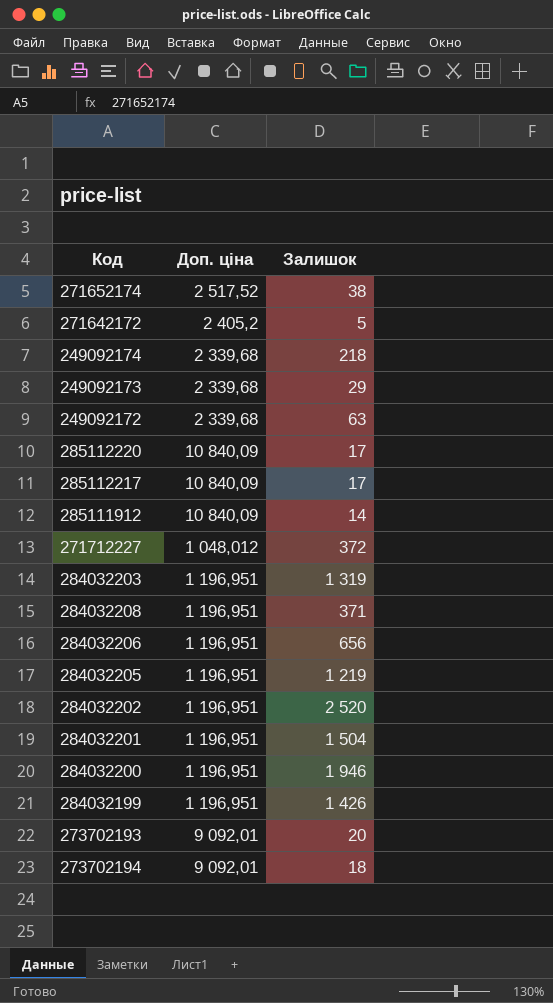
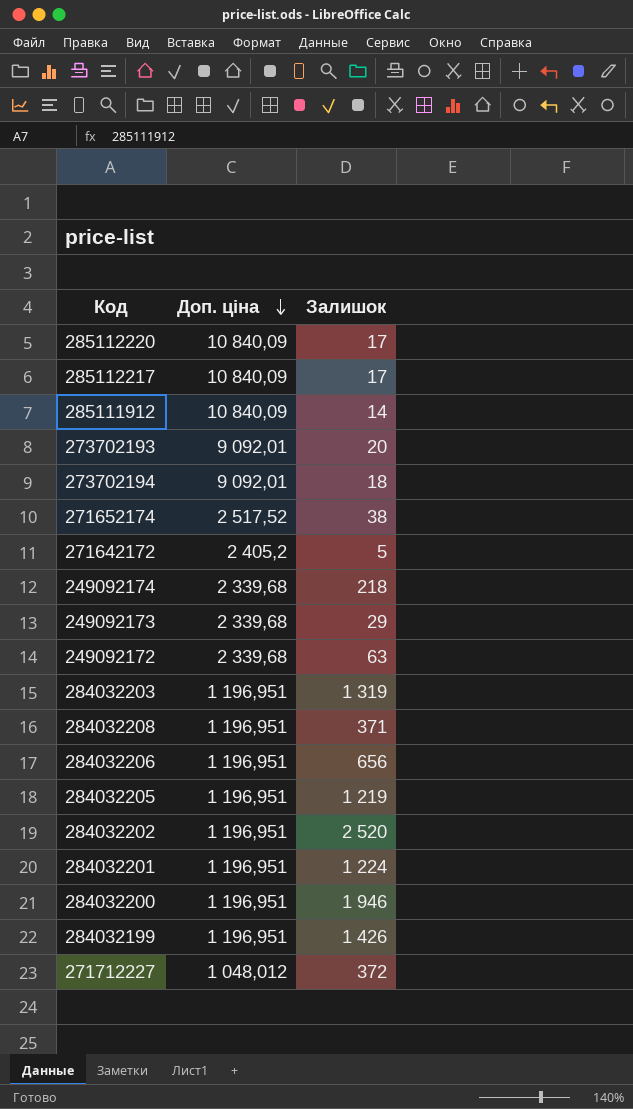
row order: none -> Доп. ціна descending
284032201 | Залишок: 1 504 -> 1 224

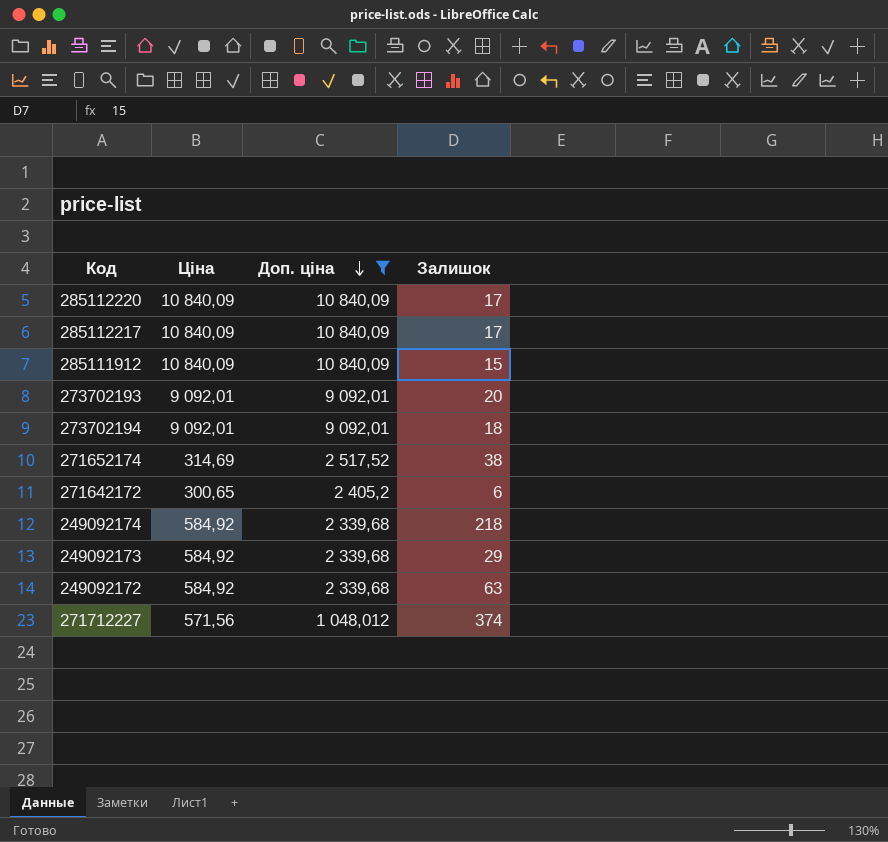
filter: none -> Доп. ціна != 1 196,951
column Ціна | position: none -> 2
285111912 | Залишок: 14 -> 15
271642172 | Залишок: 5 -> 6
271712227 | Залишок: 372 -> 374

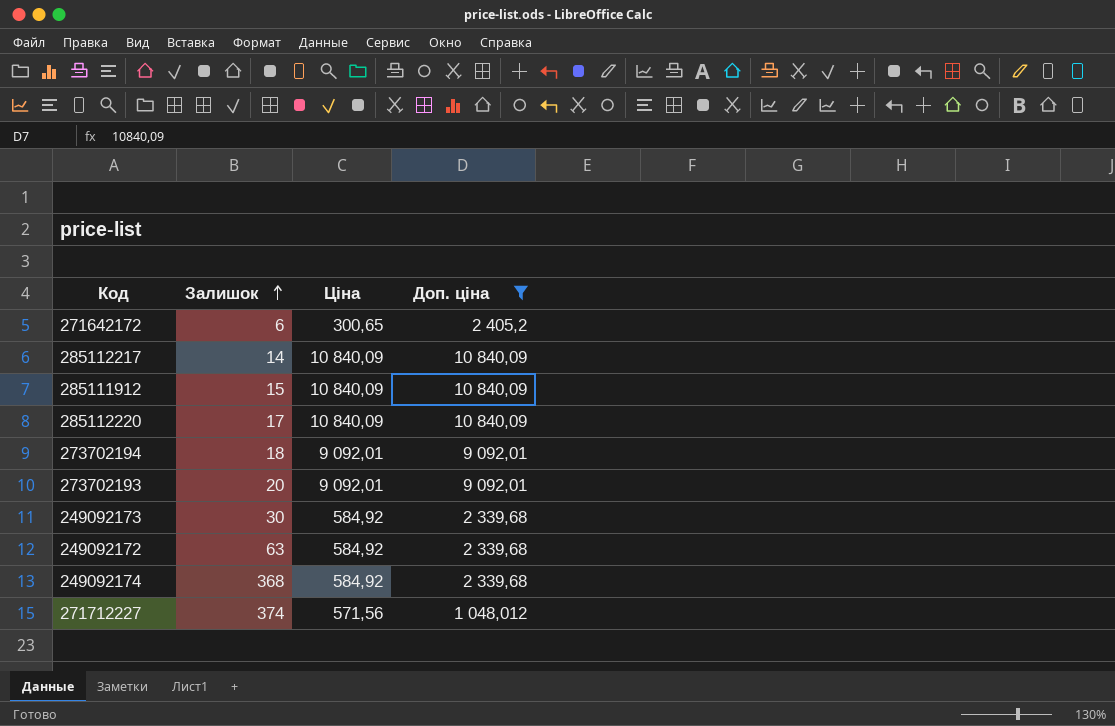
row order: Доп. ціна descending -> Залишок ascending
column Залишок | position: 4 -> 2
row 271652174: 314,69 | 2 517,52 | 38 -> none
285112217 | Залишок: 17 -> 14
249092173 | Залишок: 29 -> 30
249092174 | Залишок: 218 -> 368

